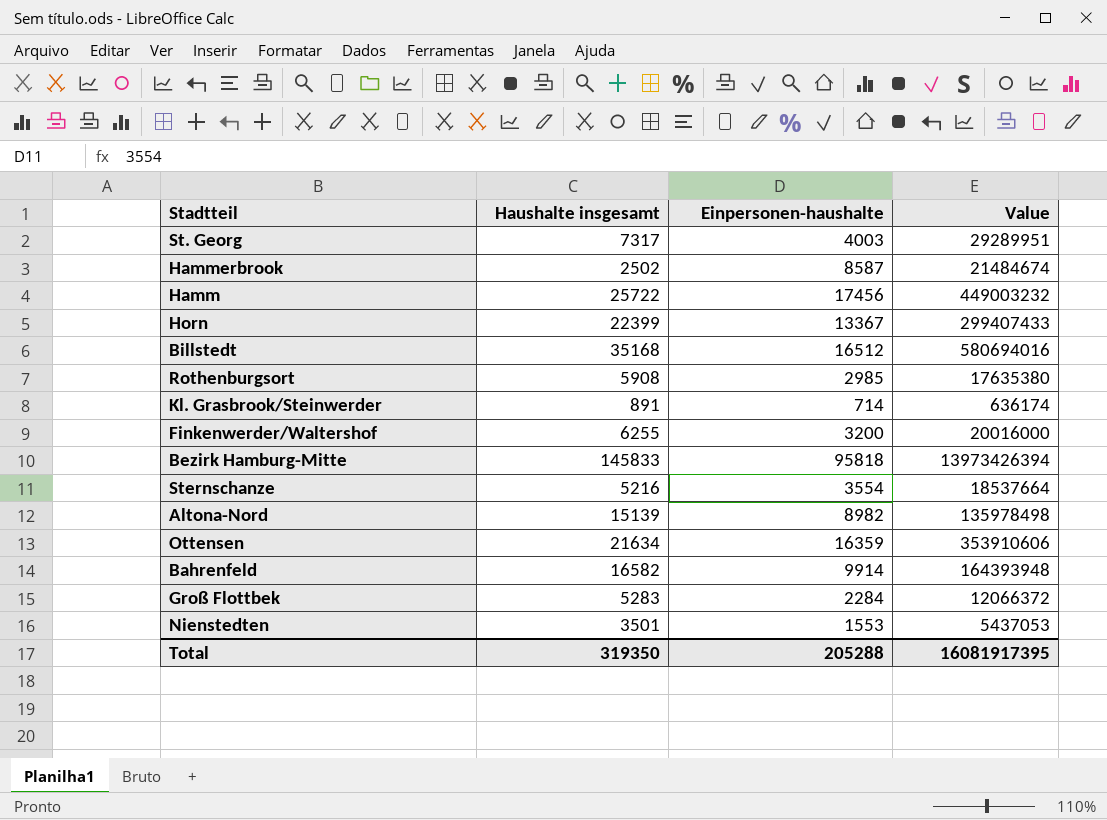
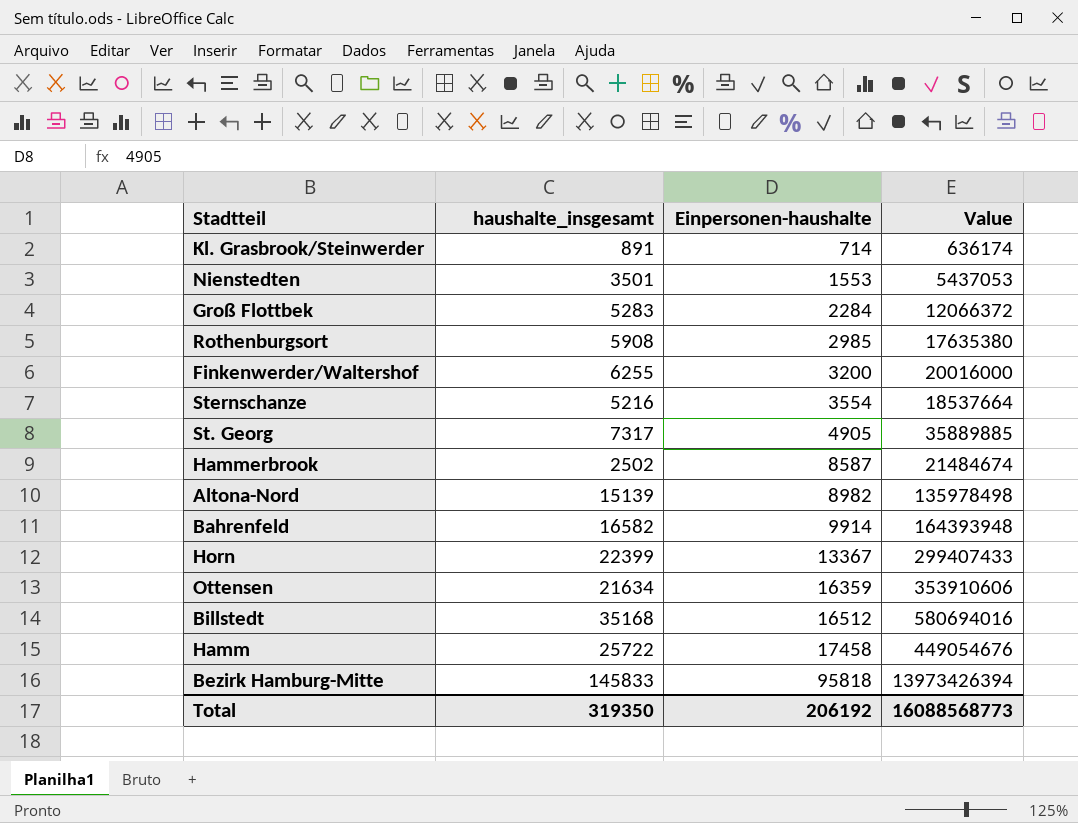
row order: none -> Einpersonen-haushalte ascending
column name: Haushalte insgesamt -> haushalte_insgesamt
St. Georg | Einpersonen-haushalte: 4003 -> 4905
St. Georg | Value: 29289951 -> 35889885
Hamm | Einpersonen-haushalte: 17456 -> 17458
Hamm | Value: 449003232 -> 449054676
Total | Einpersonen-haushalte: 205288 -> 206192
Total | Value: 16081917395 -> 16088568773

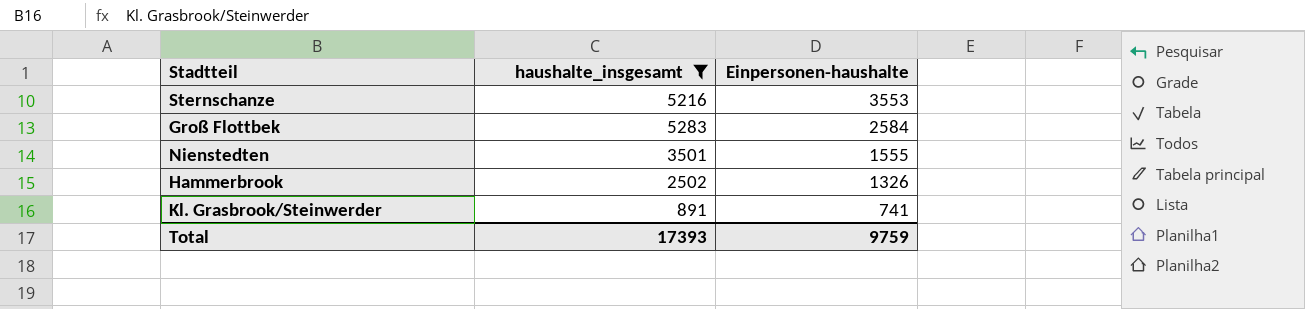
filter: none -> haushalte_insgesamt <= 5283
row order: Einpersonen-haushalte ascending -> Einpersonen-haushalte descending
column Value | formula: [haushalte_insgesamt] * [Einpersonen-haushalte] -> none
Sternschanze | Einpersonen-haushalte: 3554 -> 3553
Groß Flottbek | Einpersonen-haushalte: 2284 -> 2584
Nienstedten | Einpersonen-haushalte: 1553 -> 1555
Hammerbrook | Einpersonen-haushalte: 8587 -> 1326
Kl. Grasbrook/Steinwerder | Einpersonen-haushalte: 714 -> 741
Total | haushalte_insgesamt: 319350 -> 17393
Total | Einpersonen-haushalte: 206192 -> 9759

